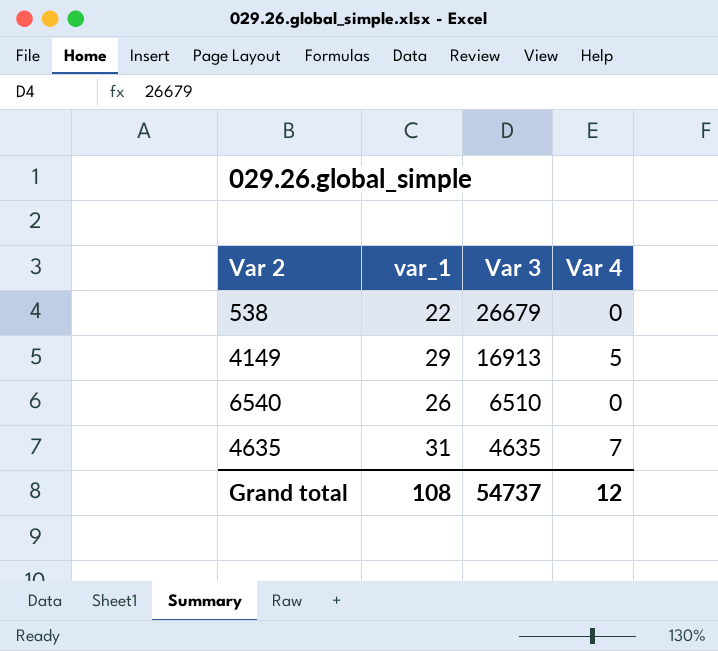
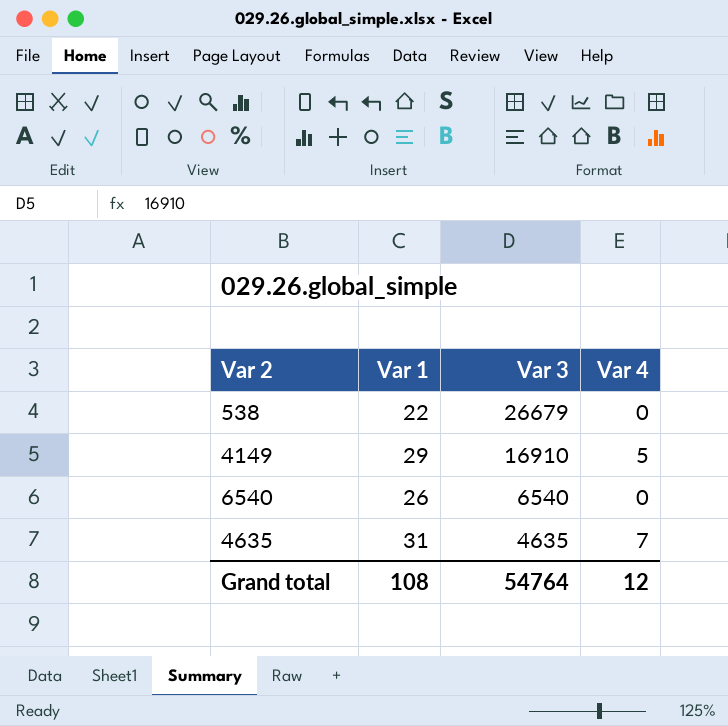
column name: var_1 -> Var 1
4149 | Var 3: 16913 -> 16910
6540 | Var 3: 6510 -> 6540
Grand total | Var 3: 54737 -> 54764

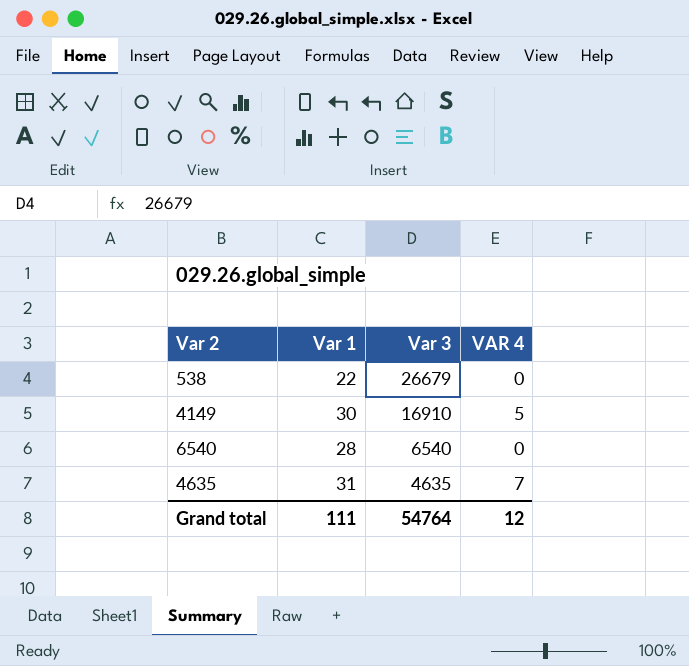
column name: Var 4 -> VAR 4
4149 | Var 1: 29 -> 30
6540 | Var 1: 26 -> 28
Grand total | Var 1: 108 -> 111

